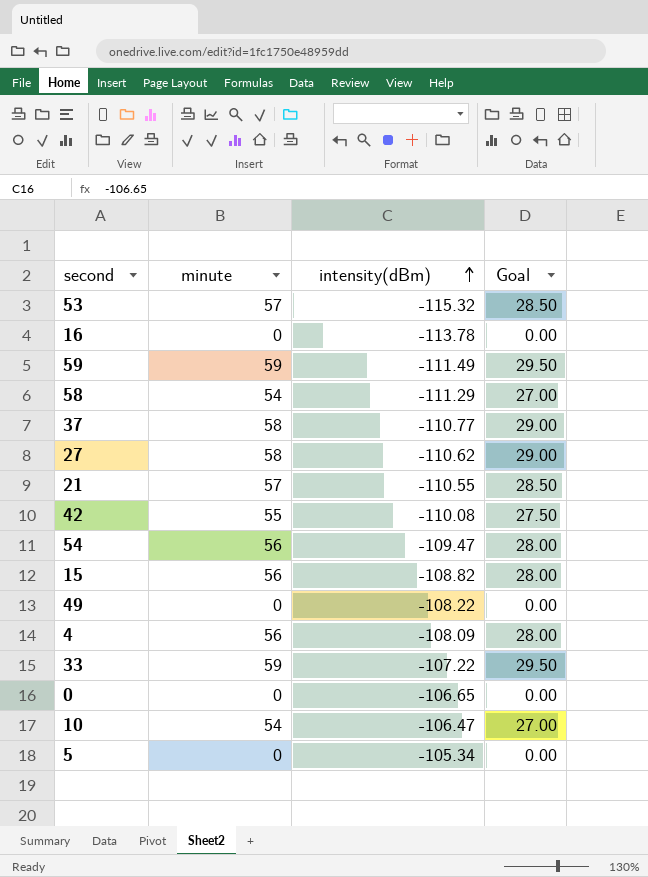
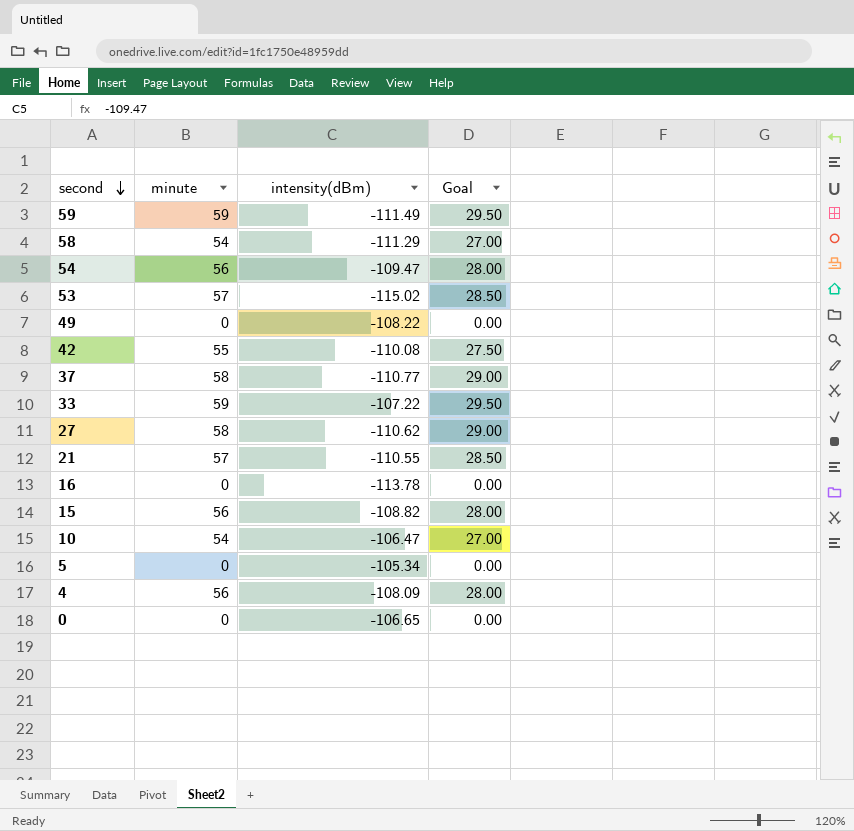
row order: intensity(dBm) ascending -> second descending
53 | intensity(dBm): -115.32 -> -115.02

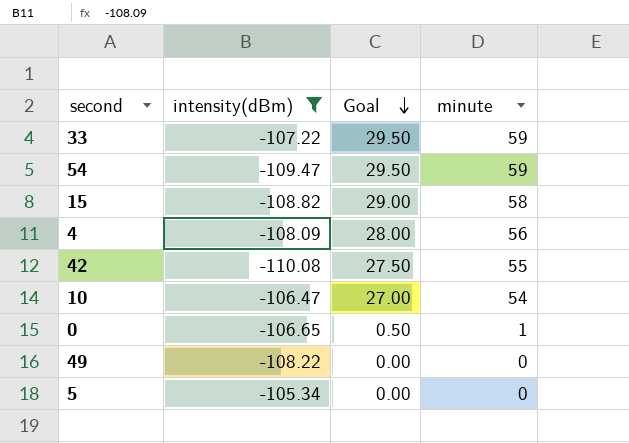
filter: none -> intensity(dBm) >= -110.08
row order: second descending -> Goal descending
column minute | position: 2 -> 4
54 | Goal: 28.00 -> 29.50
54 | minute: 56 -> 59
15 | Goal: 28.00 -> 29.00
15 | minute: 56 -> 58
0 | Goal: 0.00 -> 0.50
0 | minute: 0 -> 1

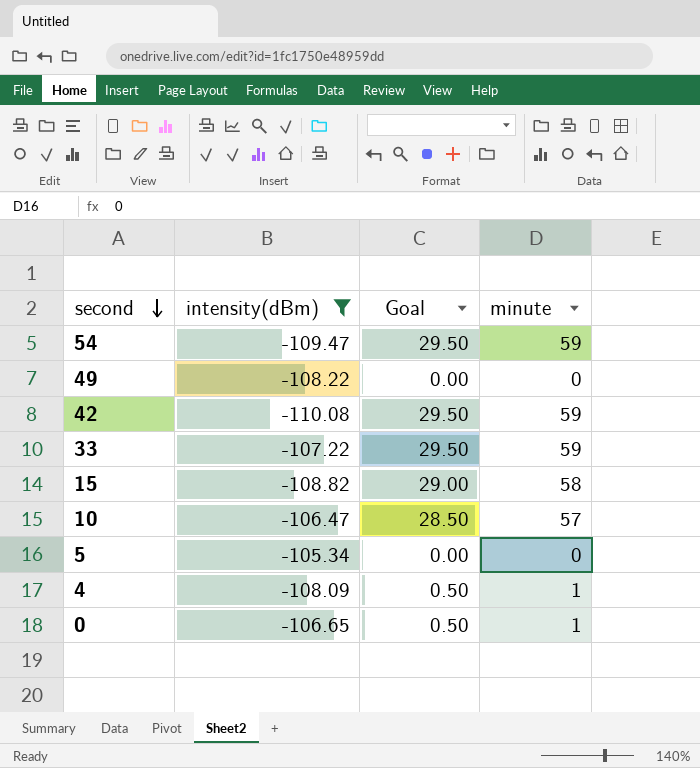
row order: Goal descending -> second descending
42 | Goal: 27.50 -> 29.50
42 | minute: 55 -> 59
10 | Goal: 27.00 -> 28.50
10 | minute: 54 -> 57
4 | Goal: 28.00 -> 0.50
4 | minute: 56 -> 1

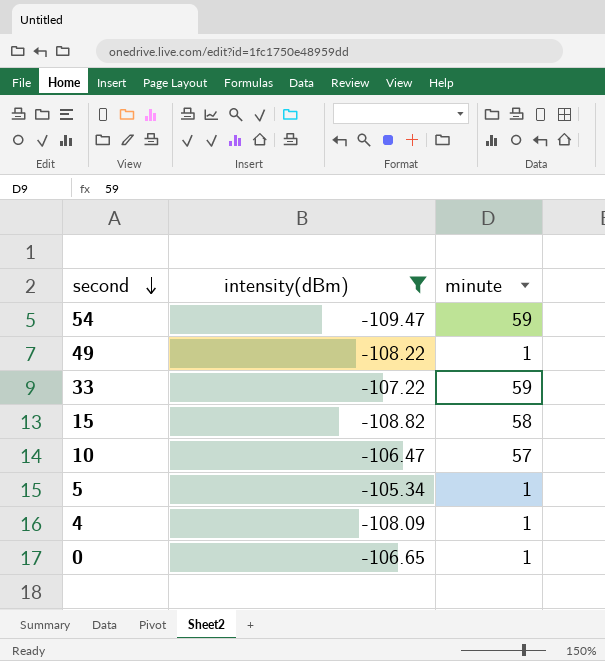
column Goal | formula: [minute] * 0.5 -> none
row 42: -110.08 | 29.50 | 59 -> none
49 | minute: 0 -> 1
5 | minute: 0 -> 1

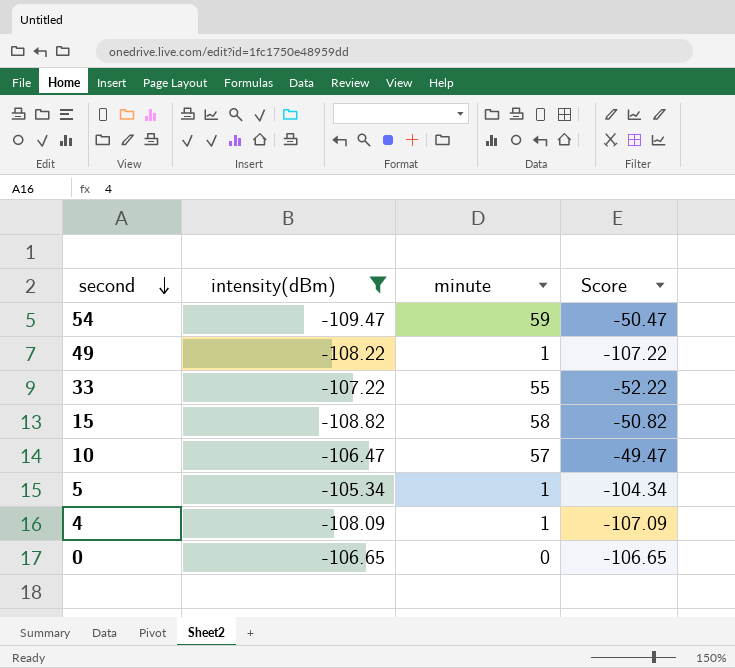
column Score | formula: none -> [intensity(dBm)] + [minute]
33 | minute: 59 -> 55
0 | minute: 1 -> 0

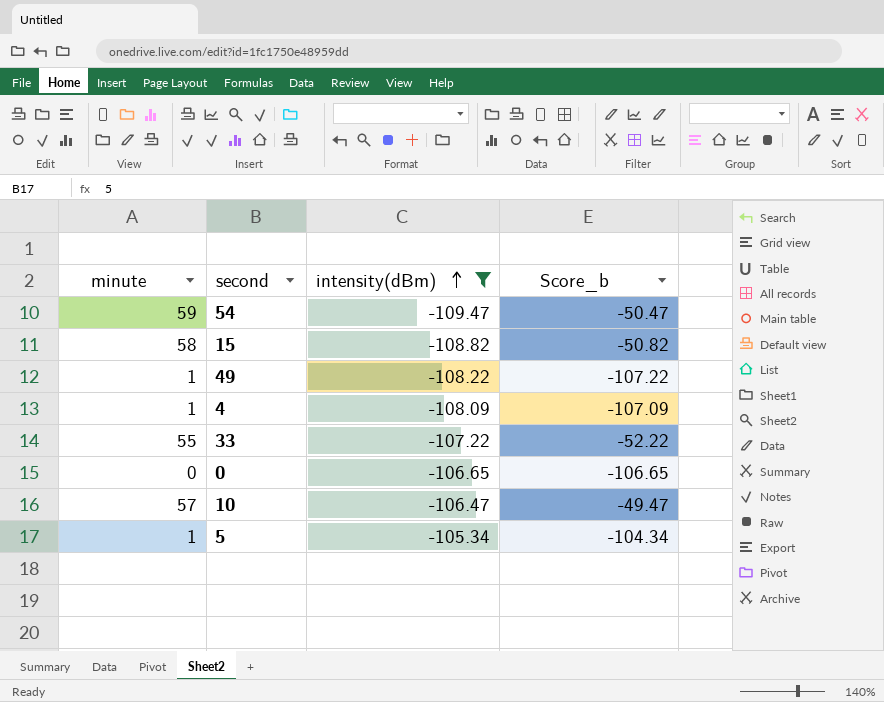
row order: second descending -> intensity(dBm) ascending
column minute | position: 3 -> 1
column name: Score -> Score_b

